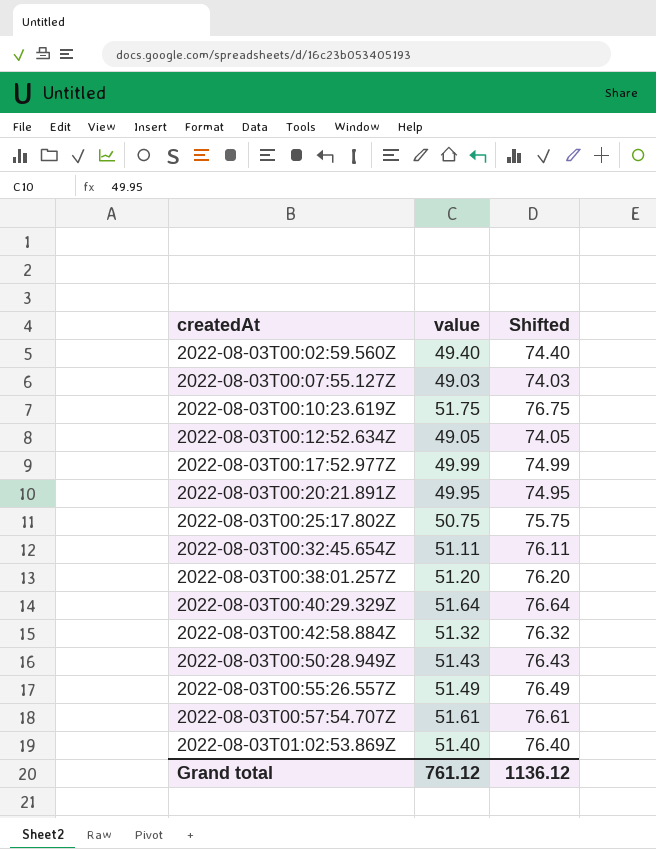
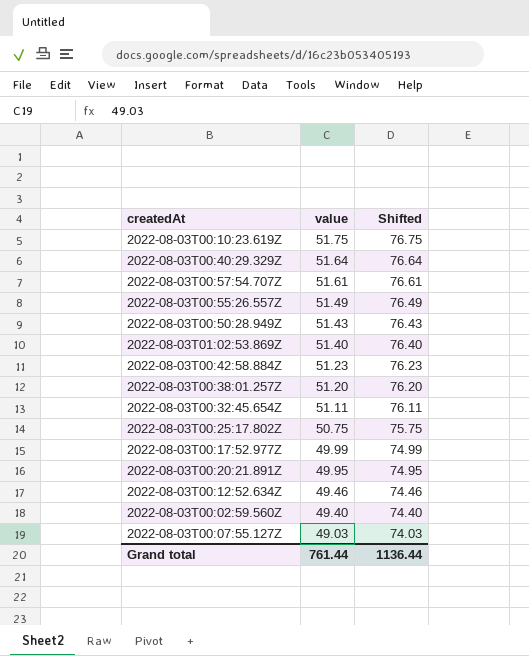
row order: createdAt ascending -> value descending
2022-08-03T00:42:58.884Z | value: 51.32 -> 51.23
2022-08-03T00:42:58.884Z | Shifted: 76.32 -> 76.23
2022-08-03T00:12:52.634Z | value: 49.05 -> 49.46
2022-08-03T00:12:52.634Z | Shifted: 74.05 -> 74.46
Grand total | value: 761.12 -> 761.44
Grand total | Shifted: 1136.12 -> 1136.44

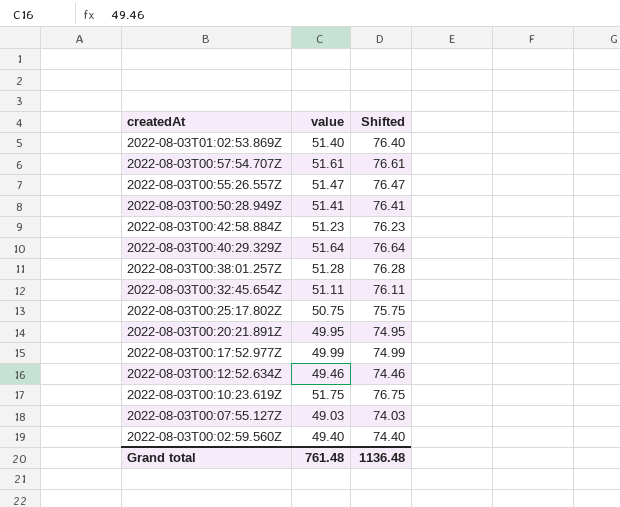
row order: value descending -> createdAt descending
2022-08-03T00:55:26.557Z | value: 51.49 -> 51.47
2022-08-03T00:55:26.557Z | Shifted: 76.49 -> 76.47
2022-08-03T00:50:28.949Z | value: 51.43 -> 51.41
2022-08-03T00:50:28.949Z | Shifted: 76.43 -> 76.41
2022-08-03T00:38:01.257Z | value: 51.20 -> 51.28
2022-08-03T00:38:01.257Z | Shifted: 76.20 -> 76.28
Grand total | value: 761.44 -> 761.48
Grand total | Shifted: 1136.44 -> 1136.48

